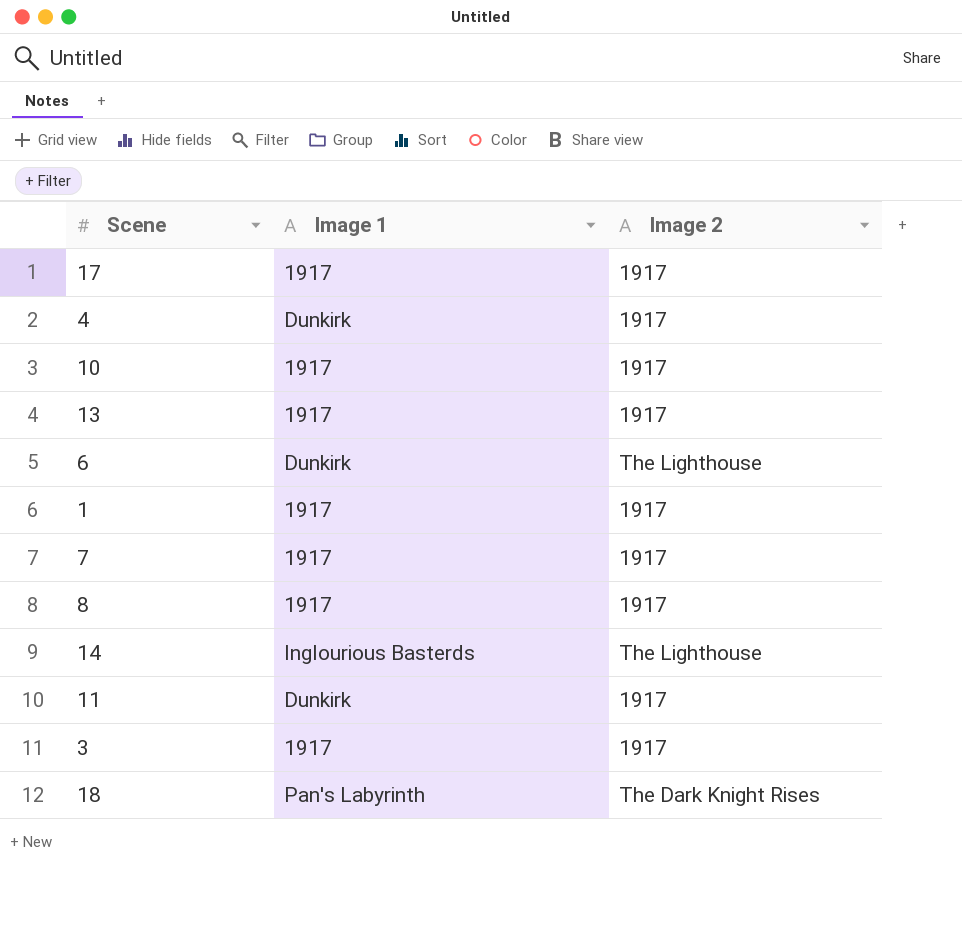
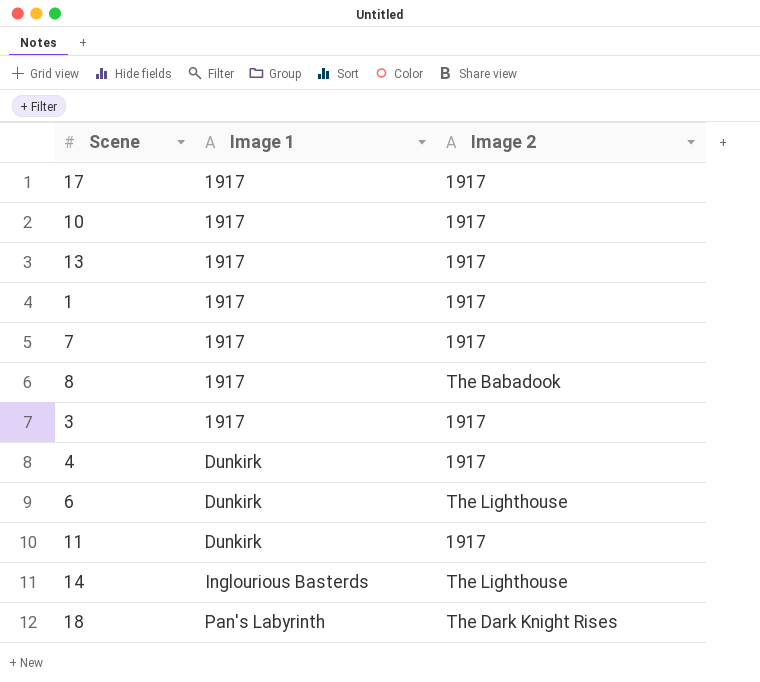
row order: none -> Image 1 ascending
8 | Image 2: 1917 -> The Babadook

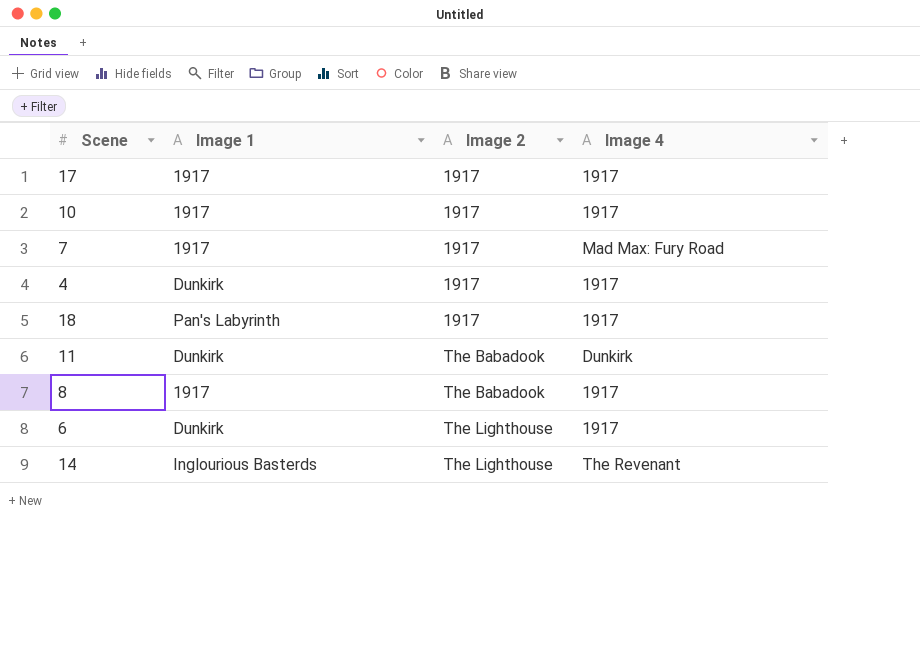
row order: Image 1 ascending -> Image 2 ascending
column Image 4 | position: none -> 4
row 13: 1917 | 1917 -> none
row 1: 1917 | 1917 -> none
row 3: 1917 | 1917 -> none
18 | Image 2: The Dark Knight Rises -> 1917
11 | Image 2: 1917 -> The Babadook

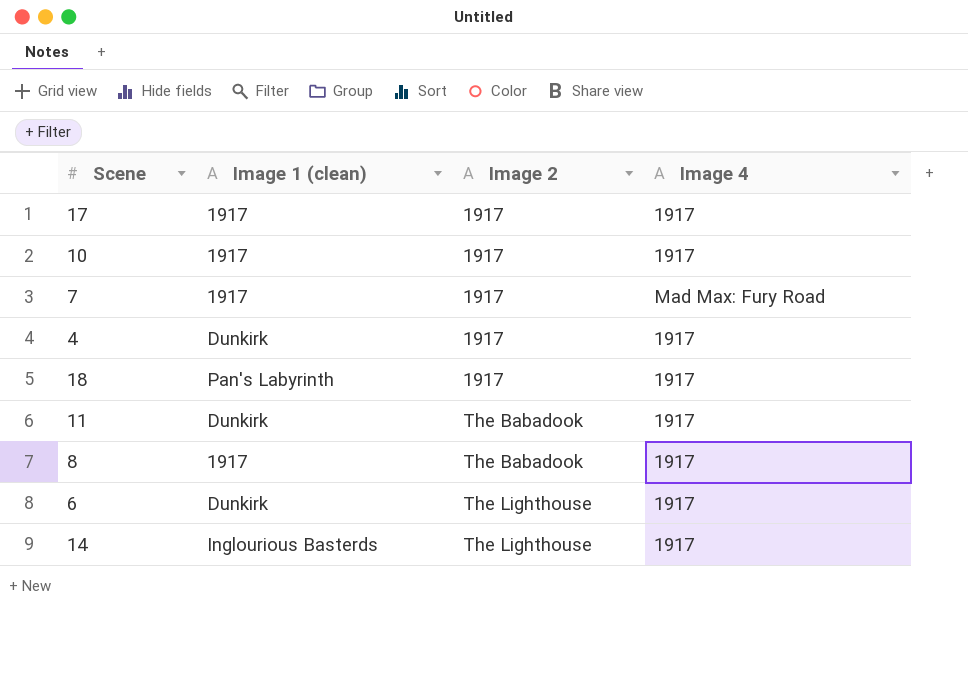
column name: Image 1 -> Image 1 (clean)
11 | Image 4: Dunkirk -> 1917
14 | Image 4: The Revenant -> 1917

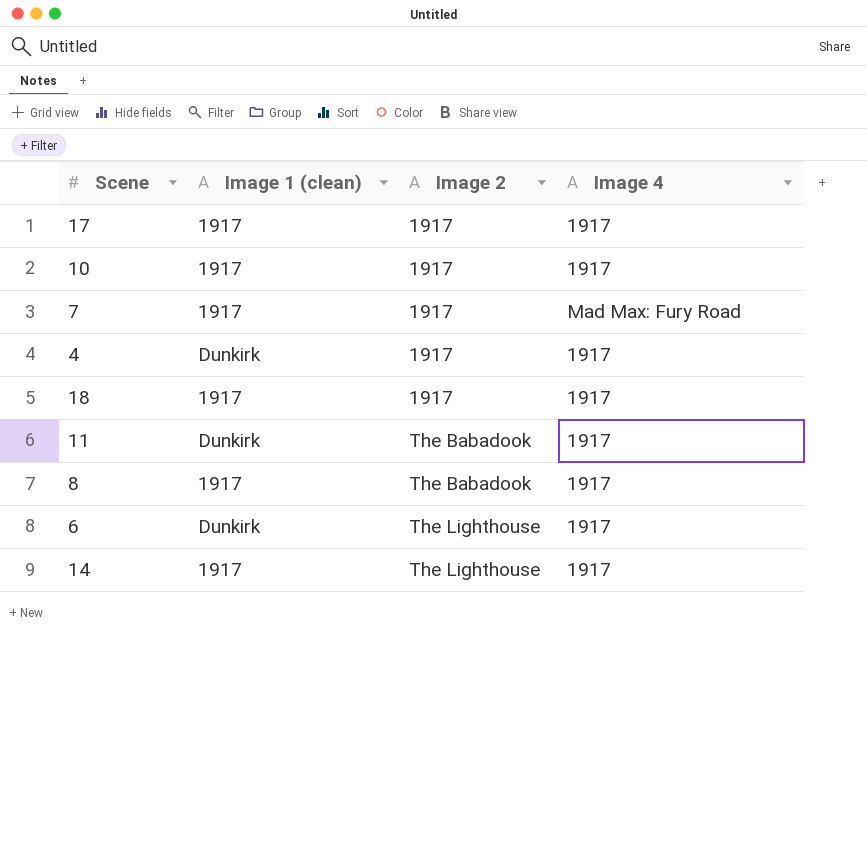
18 | Image 1 (clean): Pan's Labyrinth -> 1917
14 | Image 1 (clean): Inglourious Basterds -> 1917

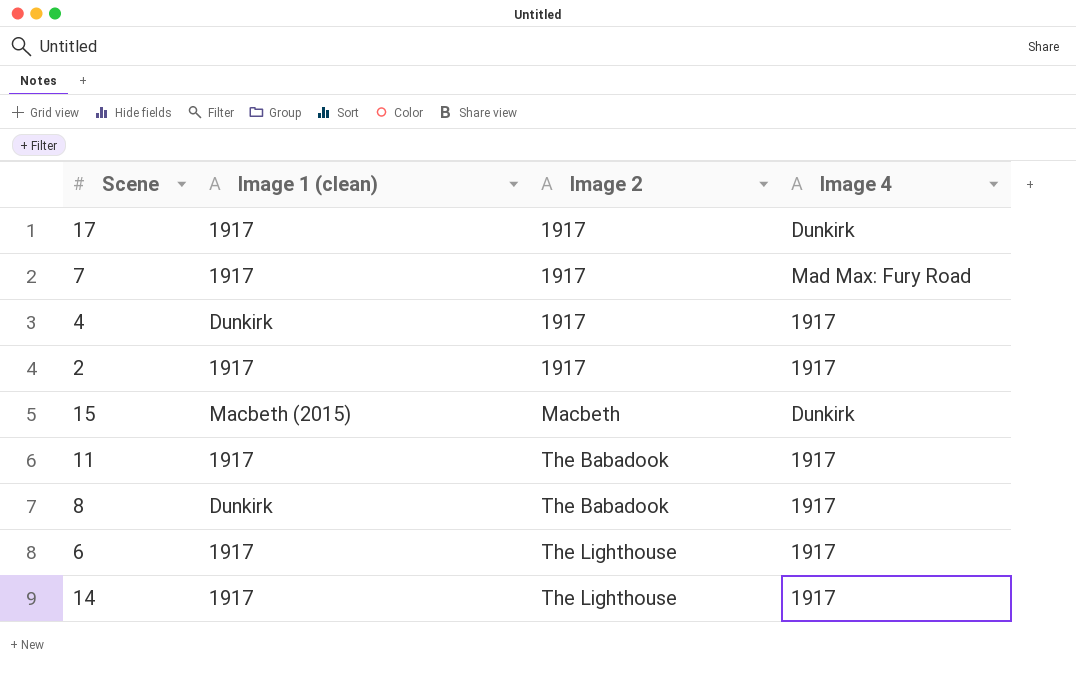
row 10: 1917 | 1917 | 1917 -> none
row 18: 1917 | 1917 | 1917 -> none
17 | Image 4: 1917 -> Dunkirk
row 2: none -> 1917 | 1917 | 1917
row 15: none -> Macbeth (2015) | Macbeth | Dunkirk
11 | Image 1 (clean): Dunkirk -> 1917
8 | Image 1 (clean): 1917 -> Dunkirk
6 | Image 1 (clean): Dunkirk -> 1917

